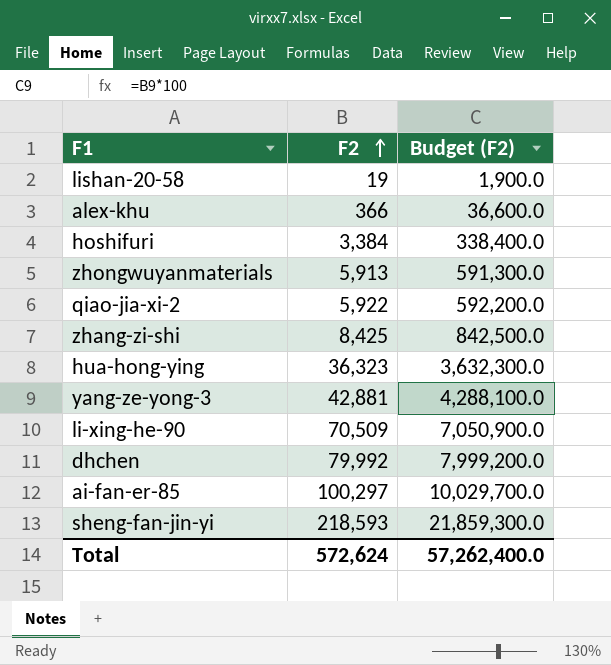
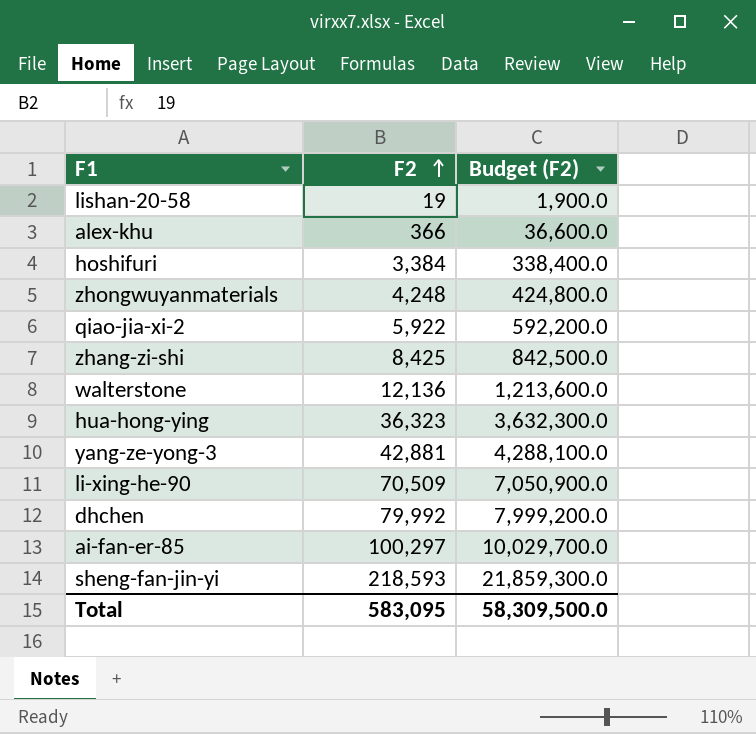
zhongwuyanmaterials | F2: 5,913 -> 4,248
zhongwuyanmaterials | Budget (F2): 591,300.0 -> 424,800.0
row walterstone: none -> 12,136 | 1,213,600.0
Total | F2: 572,624 -> 583,095
Total | Budget (F2): 57,262,400.0 -> 58,309,500.0

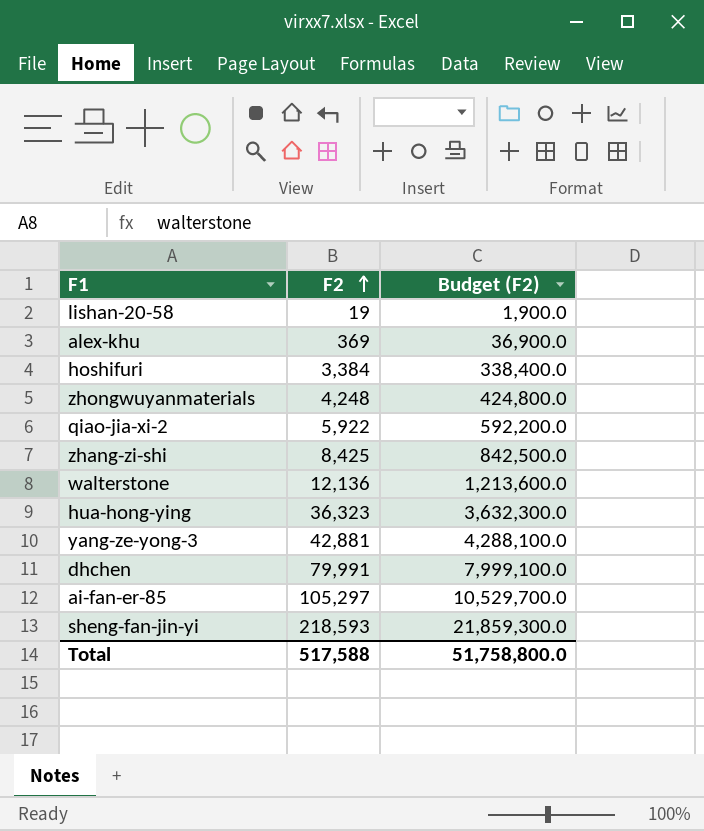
row li-xing-he-90: 70,509 | 7,050,900.0 -> none
alex-khu | F2: 366 -> 369
alex-khu | Budget (F2): 36,600.0 -> 36,900.0
dhchen | F2: 79,992 -> 79,991
dhchen | Budget (F2): 7,999,200.0 -> 7,999,100.0
ai-fan-er-85 | F2: 100,297 -> 105,297
ai-fan-er-85 | Budget (F2): 10,029,700.0 -> 10,529,700.0
Total | F2: 583,095 -> 517,588
Total | Budget (F2): 58,309,500.0 -> 51,758,800.0

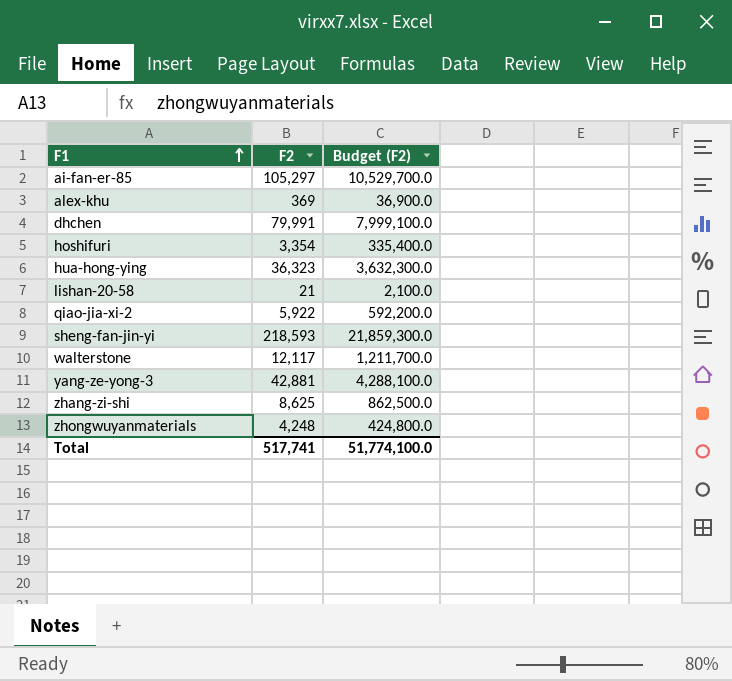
row order: F2 ascending -> F1 ascending
hoshifuri | F2: 3,384 -> 3,354
hoshifuri | Budget (F2): 338,400.0 -> 335,400.0
lishan-20-58 | F2: 19 -> 21
lishan-20-58 | Budget (F2): 1,900.0 -> 2,100.0
walterstone | F2: 12,136 -> 12,117
walterstone | Budget (F2): 1,213,600.0 -> 1,211,700.0
zhang-zi-shi | F2: 8,425 -> 8,625
zhang-zi-shi | Budget (F2): 842,500.0 -> 862,500.0
Total | F2: 517,588 -> 517,741
Total | Budget (F2): 51,758,800.0 -> 51,774,100.0

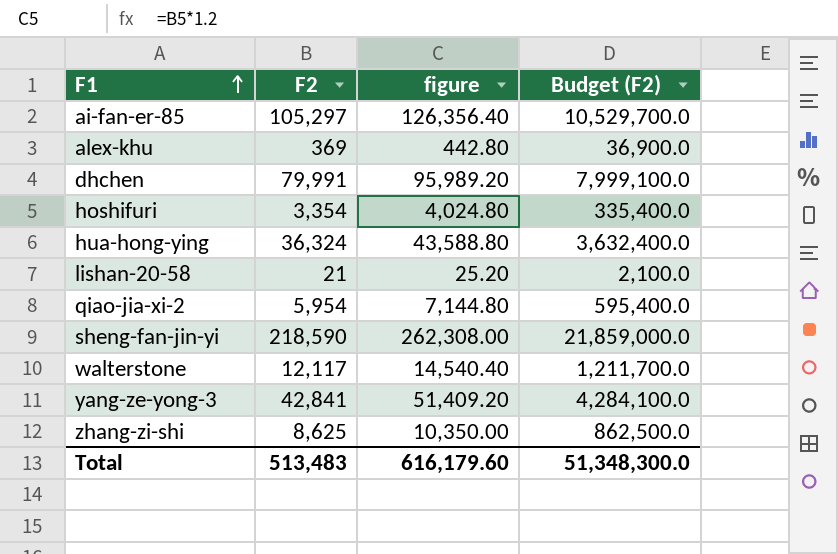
column figure | formula: none -> [F2] * 1.2
row zhongwuyanmaterials: 4,248 | 424,800.0 -> none
hua-hong-ying | F2: 36,323 -> 36,324
hua-hong-ying | Budget (F2): 3,632,300.0 -> 3,632,400.0
qiao-jia-xi-2 | F2: 5,922 -> 5,954
qiao-jia-xi-2 | Budget (F2): 592,200.0 -> 595,400.0
sheng-fan-jin-yi | F2: 218,593 -> 218,590
sheng-fan-jin-yi | Budget (F2): 21,859,300.0 -> 21,859,000.0
yang-ze-yong-3 | F2: 42,881 -> 42,841
yang-ze-yong-3 | Budget (F2): 4,288,100.0 -> 4,284,100.0
Total | F2: 517,741 -> 513,483
Total | Budget (F2): 51,774,100.0 -> 51,348,300.0

